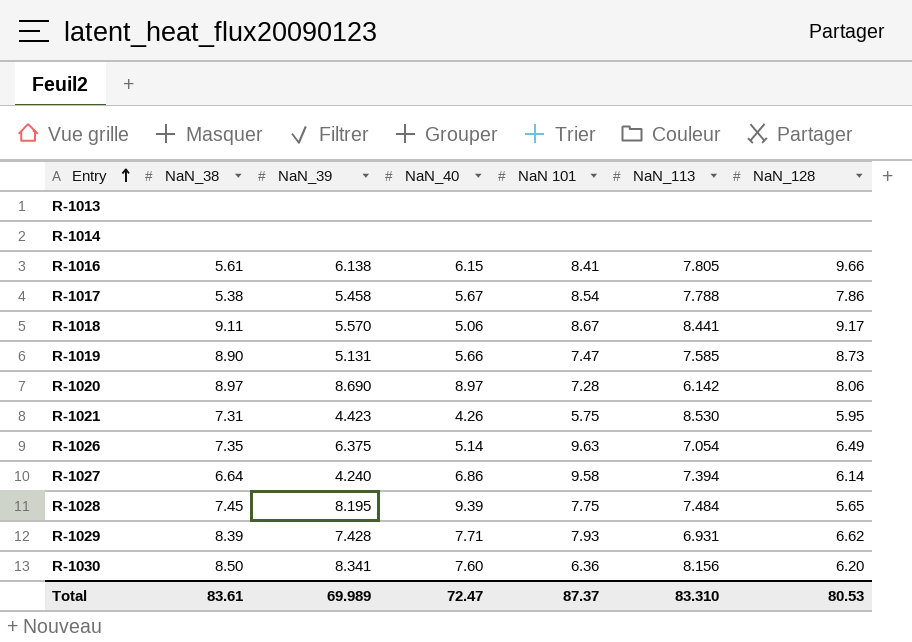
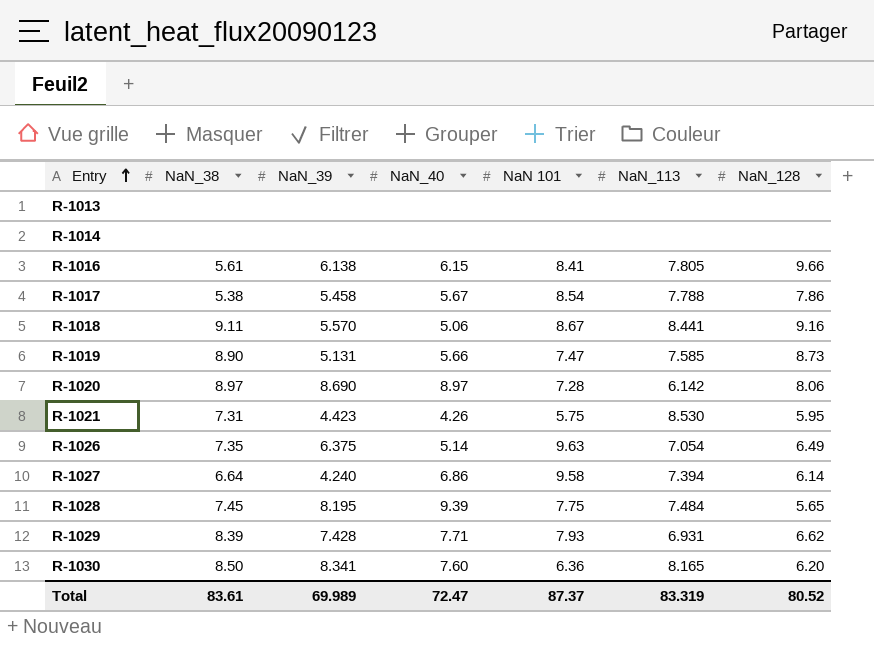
R-1018 | NaN_128: 9.17 -> 9.16
R-1030 | NaN_113: 8.156 -> 8.165
Total | NaN_113: 83.310 -> 83.319
Total | NaN_128: 80.53 -> 80.52

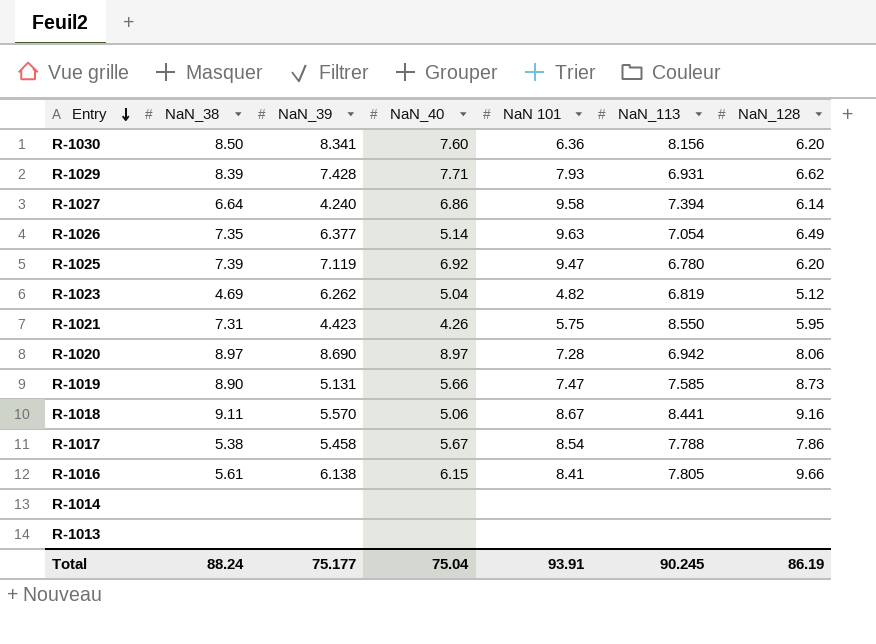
row order: Entry ascending -> Entry descending
row R-1028: 7.45 | 8.195 | 9.39 | 7.75 | 7.484 | 5.65 -> none
R-1030 | NaN_113: 8.165 -> 8.156
R-1026 | NaN_39: 6.375 -> 6.377
row R-1025: none -> 7.39 | 7.119 | 6.92 | 9.47 | 6.780 | 6.20
row R-1023: none -> 4.69 | 6.262 | 5.04 | 4.82 | 6.819 | 5.12
R-1021 | NaN_113: 8.530 -> 8.550
R-1020 | NaN_113: 6.142 -> 6.942
Total | NaN_38: 83.61 -> 88.24
Total | NaN_39: 69.989 -> 75.177
Total | NaN_40: 72.47 -> 75.04
Total | NaN 101: 87.37 -> 93.91
Total | NaN_113: 83.319 -> 90.245
Total | NaN_128: 80.52 -> 86.19

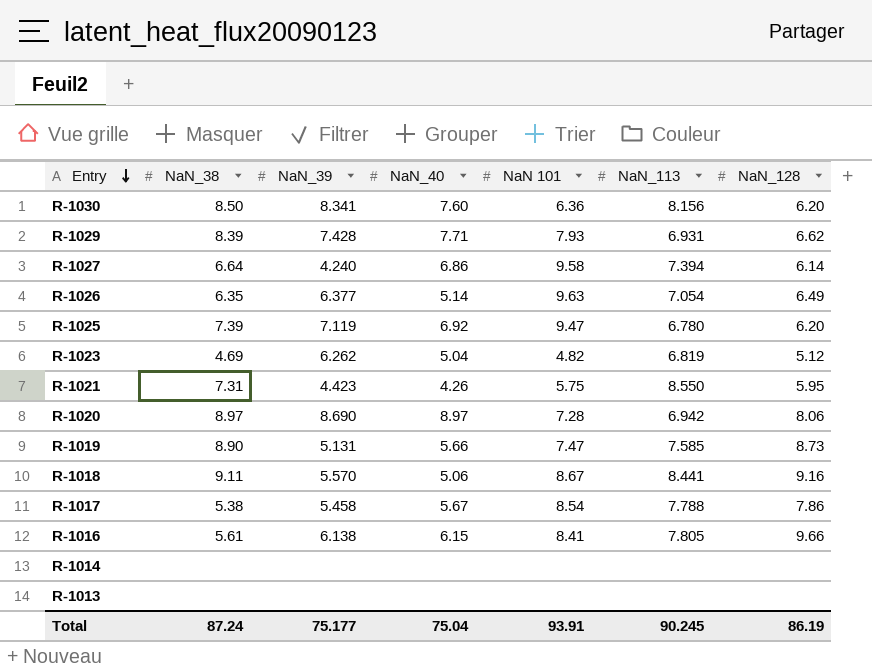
R-1026 | NaN_38: 7.35 -> 6.35
Total | NaN_38: 88.24 -> 87.24

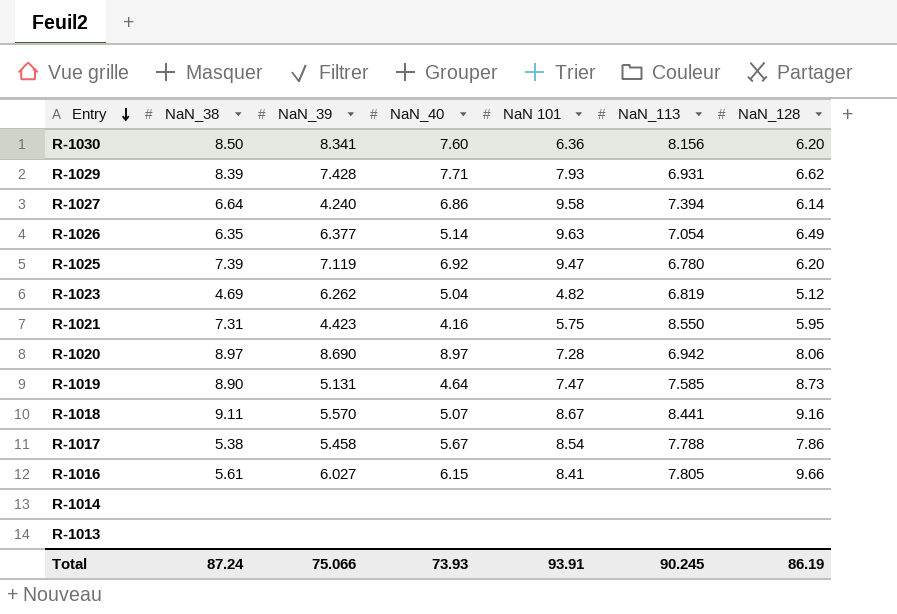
R-1021 | NaN_40: 4.26 -> 4.16
R-1019 | NaN_40: 5.66 -> 4.64
R-1018 | NaN_40: 5.06 -> 5.07
R-1016 | NaN_39: 6.138 -> 6.027
Total | NaN_39: 75.177 -> 75.066
Total | NaN_40: 75.04 -> 73.93

